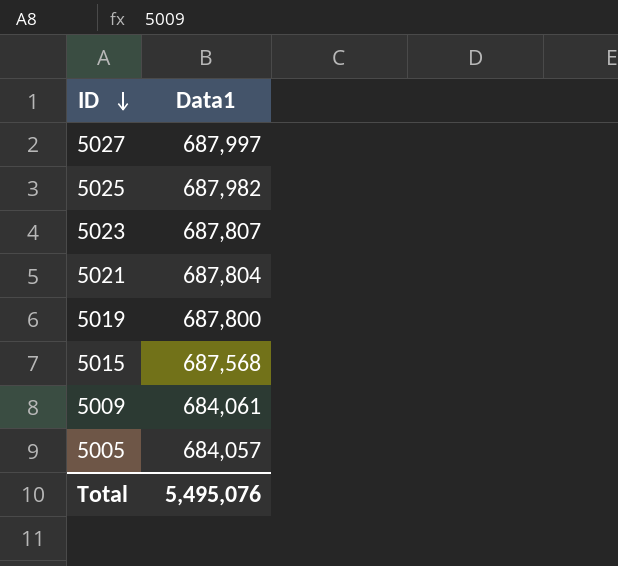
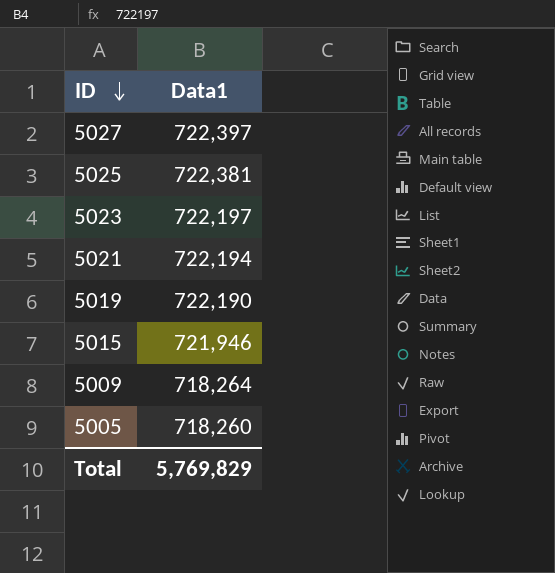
5027 | Data1: 687,997 -> 722,397
5025 | Data1: 687,982 -> 722,381
5023 | Data1: 687,807 -> 722,197
5021 | Data1: 687,804 -> 722,194
5019 | Data1: 687,800 -> 722,190
5015 | Data1: 687,568 -> 721,946
5009 | Data1: 684,061 -> 718,264
5005 | Data1: 684,057 -> 718,260
Total | Data1: 5,495,076 -> 5,769,829

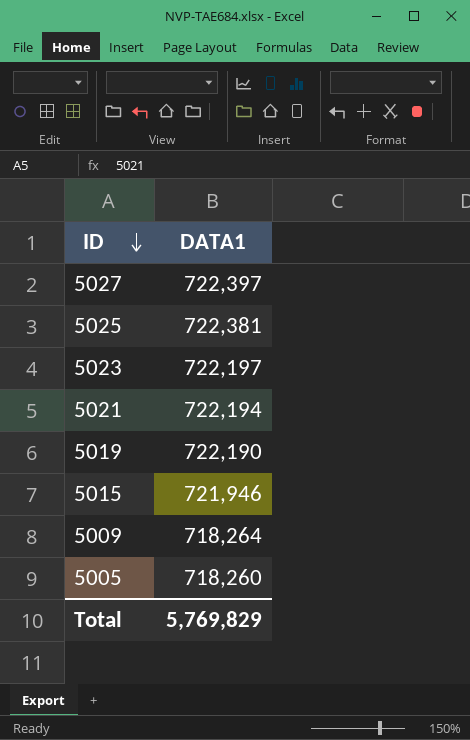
column name: Data1 -> DATA1

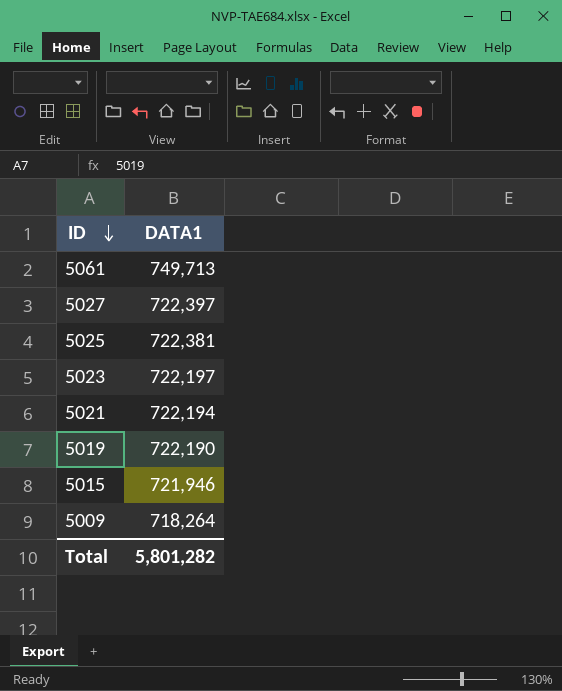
row 5005: 718,260 -> none
row 5061: none -> 749,713
Total | DATA1: 5,769,829 -> 5,801,282

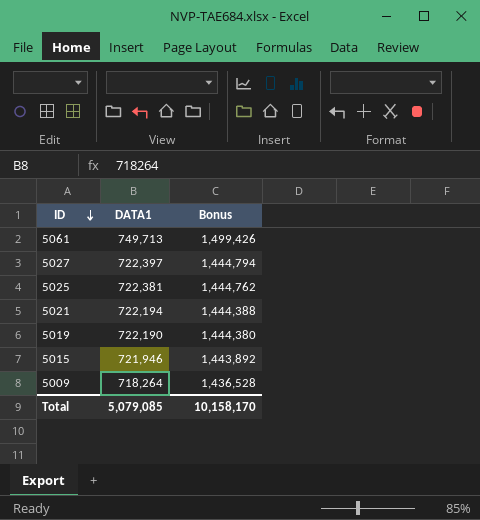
column Bonus | formula: none -> [DATA1] * 2
row 5023: 722,197 -> none
Total | DATA1: 5,801,282 -> 5,079,085

